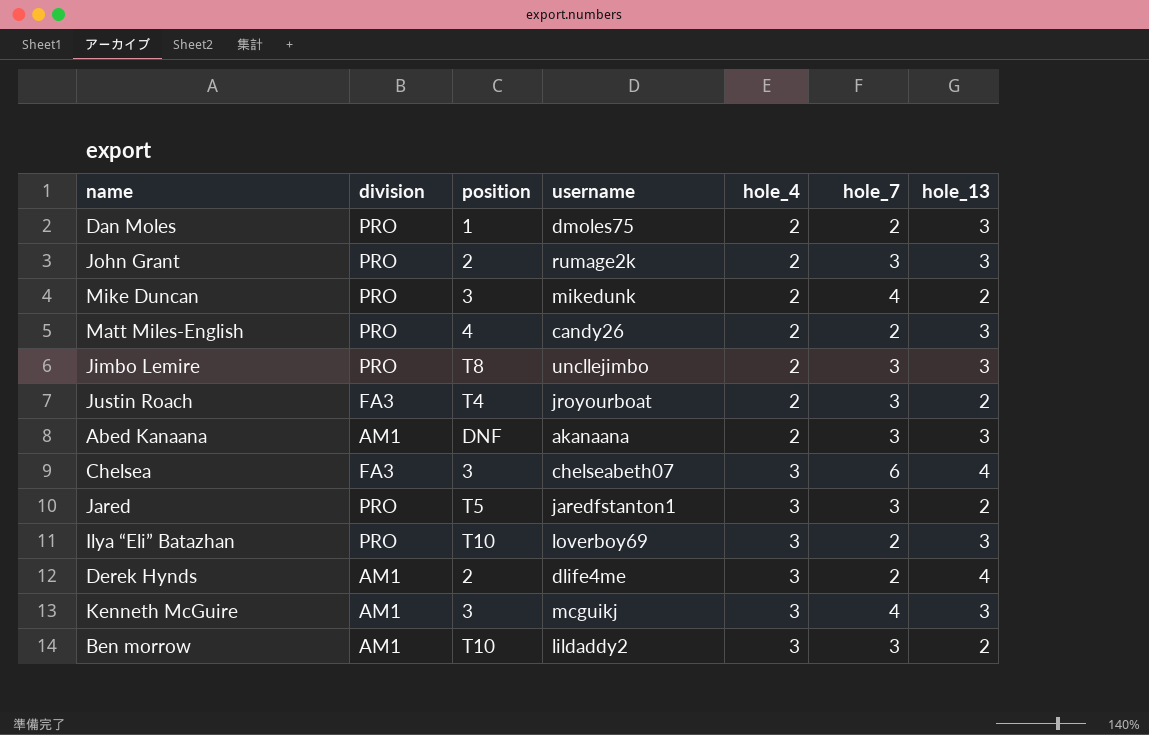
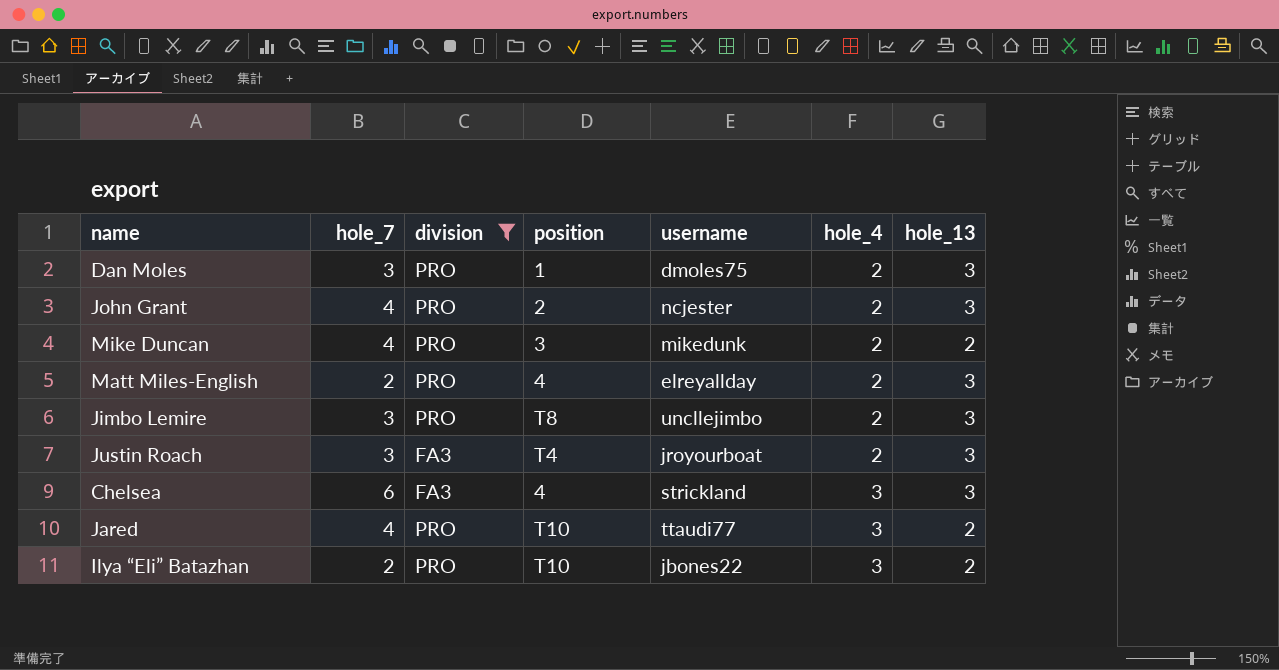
filter: none -> division != AM1
column hole_7 | position: 6 -> 2
Dan Moles | hole_7: 2 -> 3
John Grant | hole_7: 3 -> 4
John Grant | username: rumage2k -> ncjester
Matt Miles-English | username: candy26 -> elreyallday
Justin Roach | hole_13: 2 -> 3
Chelsea | position: 3 -> 4
Chelsea | username: chelseabeth07 -> strickland
Chelsea | hole_13: 4 -> 3
Jared | hole_7: 3 -> 4
Jared | position: T5 -> T10
Jared | username: jaredfstanton1 -> ttaudi77
Ilya “Eli” Batazhan | username: loverboy69 -> jbones22
Ilya “Eli” Batazhan | hole_13: 3 -> 2

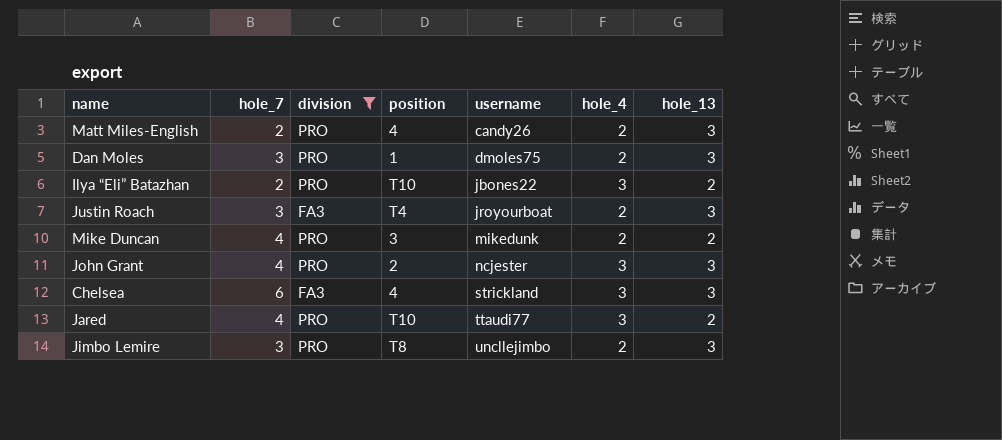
row order: hole_4 ascending -> username ascending
Matt Miles-English | username: elreyallday -> candy26
John Grant | hole_4: 2 -> 3

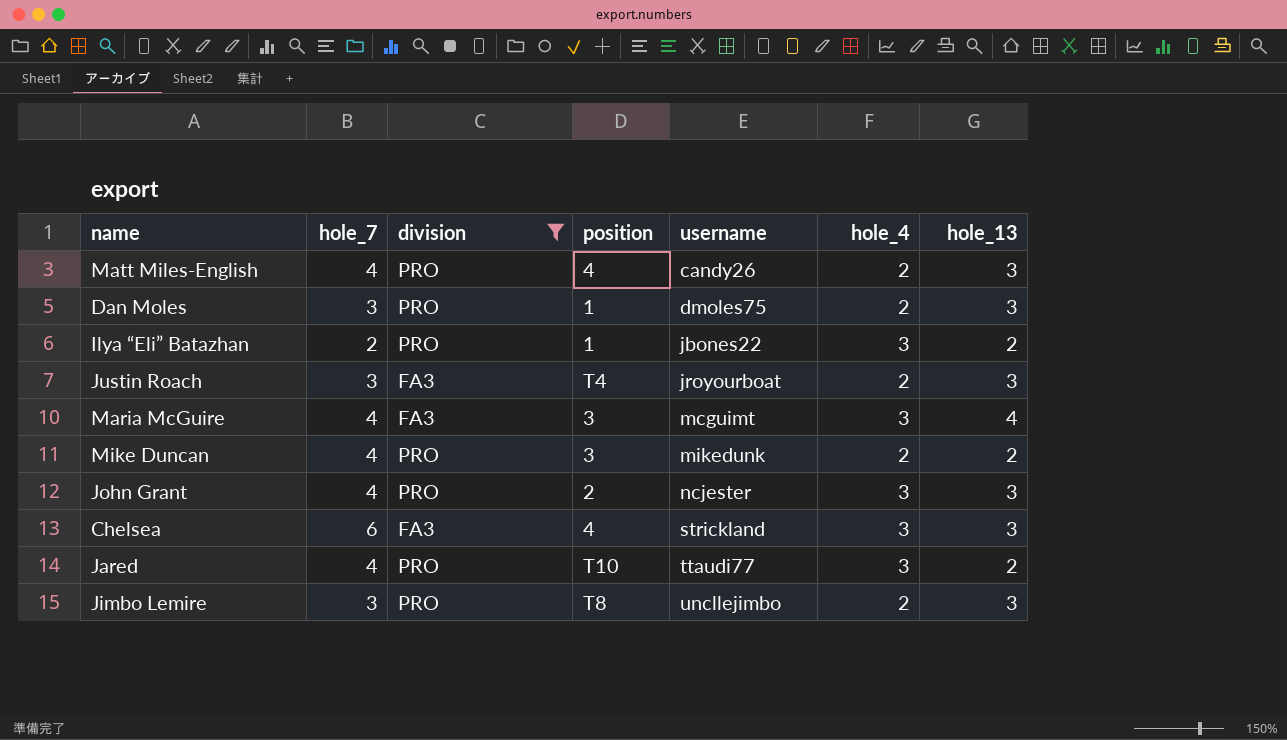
Matt Miles-English | hole_7: 2 -> 4
Ilya “Eli” Batazhan | position: T10 -> 1
row Maria McGuire: none -> 4 | FA3 | 3 | mcguimt | 3 | 4

